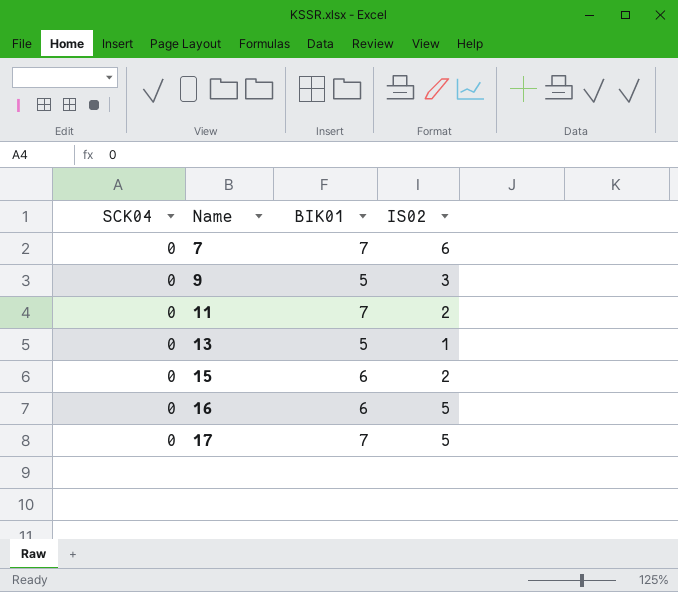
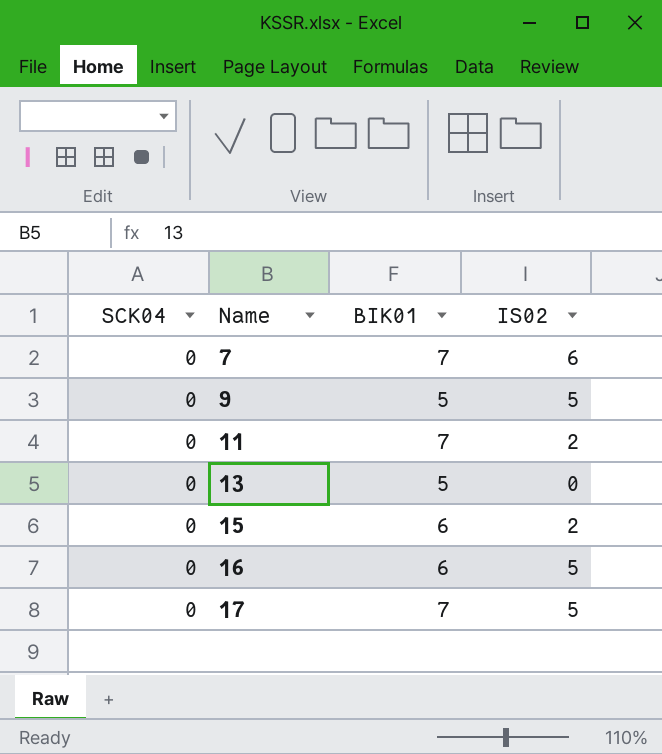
9 | IS02: 3 -> 5
13 | IS02: 1 -> 0

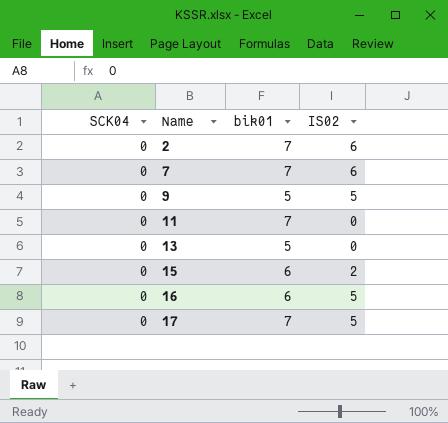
column name: BIK01 -> bik01
row 2: none -> 0 | 7 | 6
11 | IS02: 2 -> 0

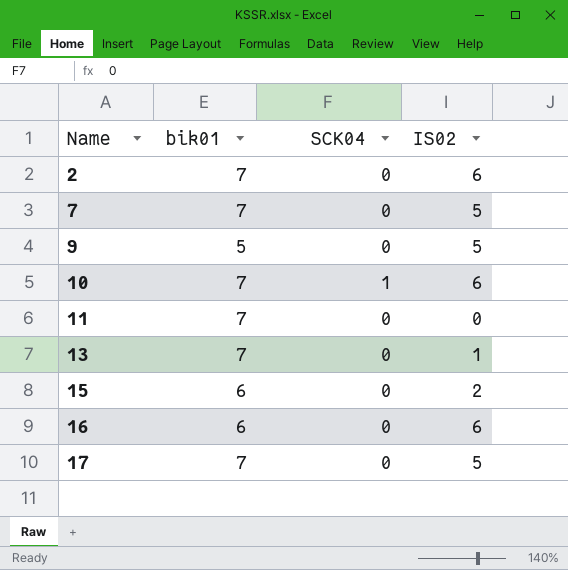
column SCK04 | position: 1 -> 3
7 | IS02: 6 -> 5
row 10: none -> 7 | 1 | 6
13 | bik01: 5 -> 7
13 | IS02: 0 -> 1
16 | IS02: 5 -> 6

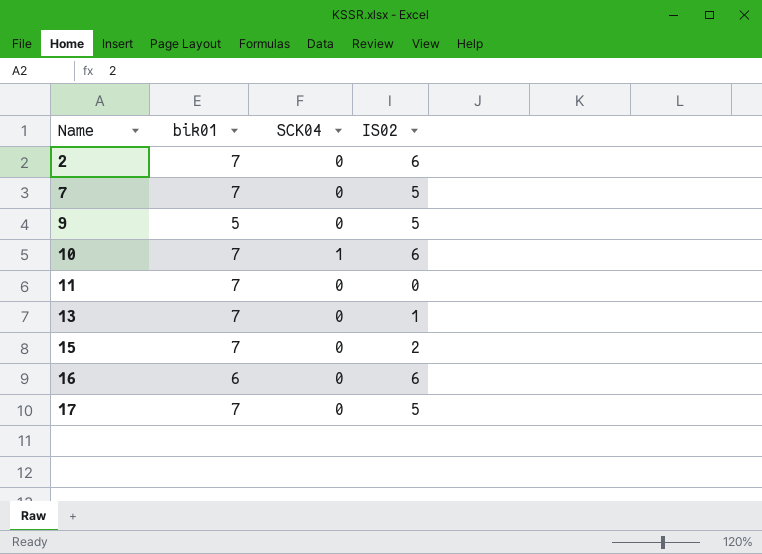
15 | bik01: 6 -> 7

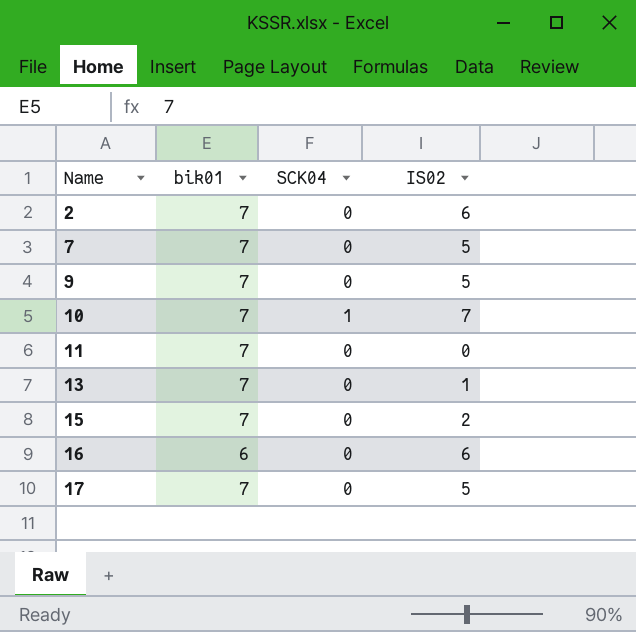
9 | bik01: 5 -> 7
10 | IS02: 6 -> 7

